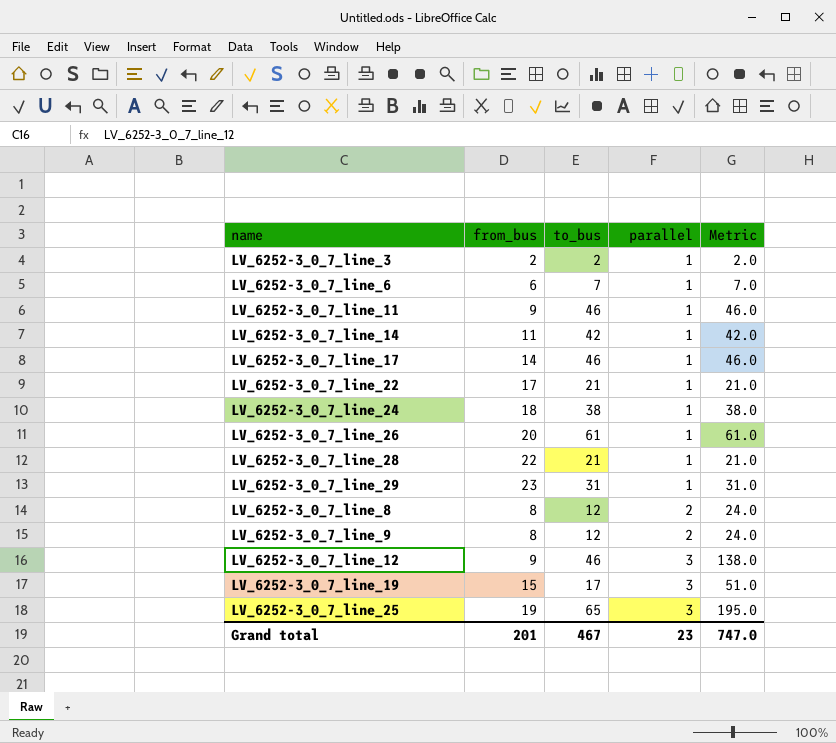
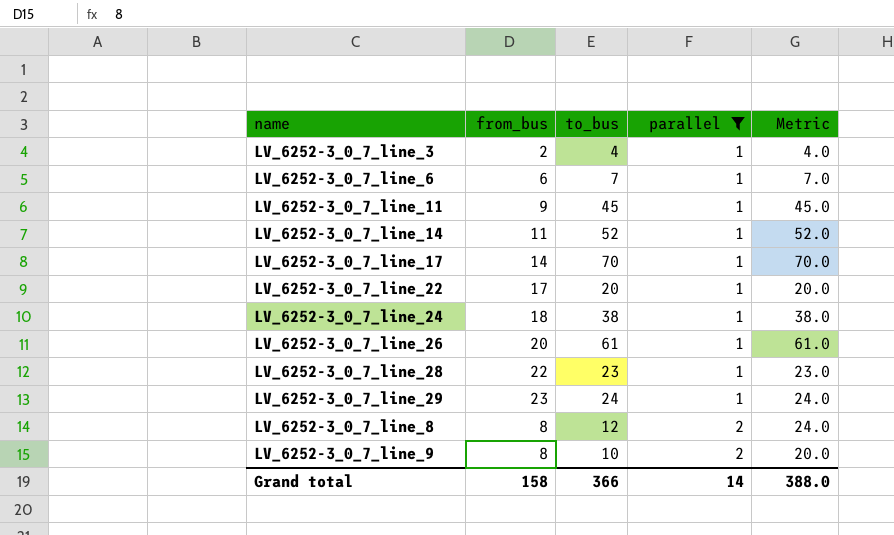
filter: none -> parallel != 3
LV_6252-3_0_7_line_3 | to_bus: 2 -> 4
LV_6252-3_0_7_line_3 | Metric: 2.0 -> 4.0
LV_6252-3_0_7_line_11 | to_bus: 46 -> 45
LV_6252-3_0_7_line_11 | Metric: 46.0 -> 45.0
LV_6252-3_0_7_line_14 | to_bus: 42 -> 52
LV_6252-3_0_7_line_14 | Metric: 42.0 -> 52.0
LV_6252-3_0_7_line_17 | to_bus: 46 -> 70
LV_6252-3_0_7_line_17 | Metric: 46.0 -> 70.0
LV_6252-3_0_7_line_22 | to_bus: 21 -> 20
LV_6252-3_0_7_line_22 | Metric: 21.0 -> 20.0
LV_6252-3_0_7_line_28 | to_bus: 21 -> 23
LV_6252-3_0_7_line_28 | Metric: 21.0 -> 23.0
LV_6252-3_0_7_line_29 | to_bus: 31 -> 24
LV_6252-3_0_7_line_29 | Metric: 31.0 -> 24.0
LV_6252-3_0_7_line_9 | to_bus: 12 -> 10
LV_6252-3_0_7_line_9 | Metric: 24.0 -> 20.0
Grand total | from_bus: 201 -> 158
Grand total | to_bus: 467 -> 366
Grand total | parallel: 23 -> 14
Grand total | Metric: 747.0 -> 388.0

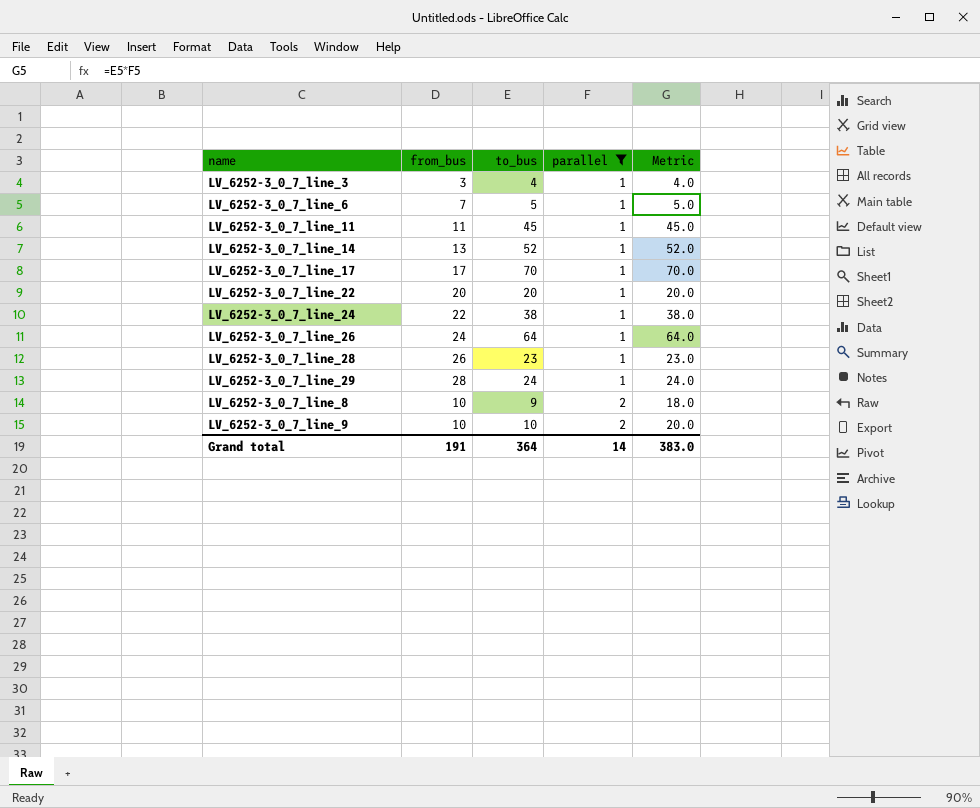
LV_6252-3_0_7_line_3 | from_bus: 2 -> 3
LV_6252-3_0_7_line_6 | from_bus: 6 -> 7
LV_6252-3_0_7_line_6 | to_bus: 7 -> 5
LV_6252-3_0_7_line_6 | Metric: 7.0 -> 5.0
LV_6252-3_0_7_line_11 | from_bus: 9 -> 11
LV_6252-3_0_7_line_14 | from_bus: 11 -> 13
LV_6252-3_0_7_line_17 | from_bus: 14 -> 17
LV_6252-3_0_7_line_22 | from_bus: 17 -> 20
LV_6252-3_0_7_line_24 | from_bus: 18 -> 22
LV_6252-3_0_7_line_26 | from_bus: 20 -> 24
LV_6252-3_0_7_line_26 | to_bus: 61 -> 64
LV_6252-3_0_7_line_26 | Metric: 61.0 -> 64.0
LV_6252-3_0_7_line_28 | from_bus: 22 -> 26
LV_6252-3_0_7_line_29 | from_bus: 23 -> 28
LV_6252-3_0_7_line_8 | from_bus: 8 -> 10
LV_6252-3_0_7_line_8 | to_bus: 12 -> 9
LV_6252-3_0_7_line_8 | Metric: 24.0 -> 18.0
LV_6252-3_0_7_line_9 | from_bus: 8 -> 10
Grand total | from_bus: 158 -> 191
Grand total | to_bus: 366 -> 364
Grand total | Metric: 388.0 -> 383.0

